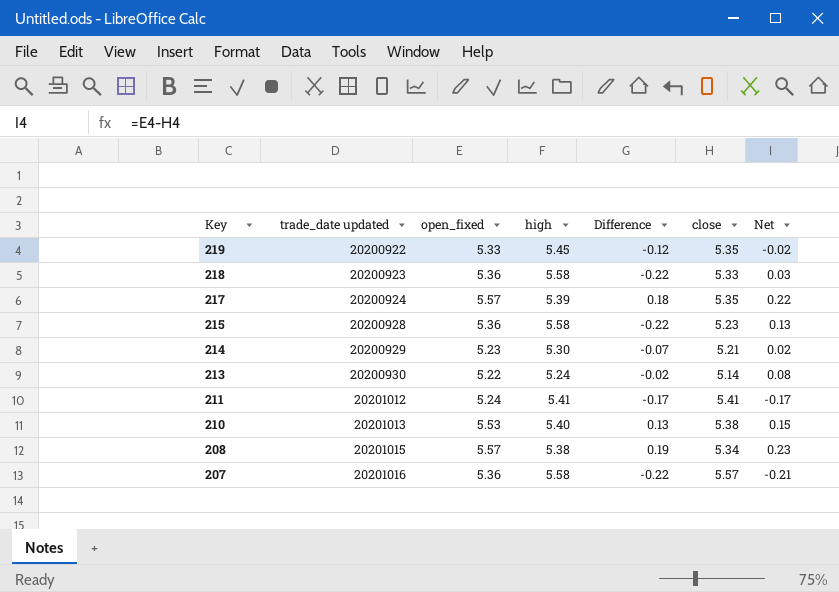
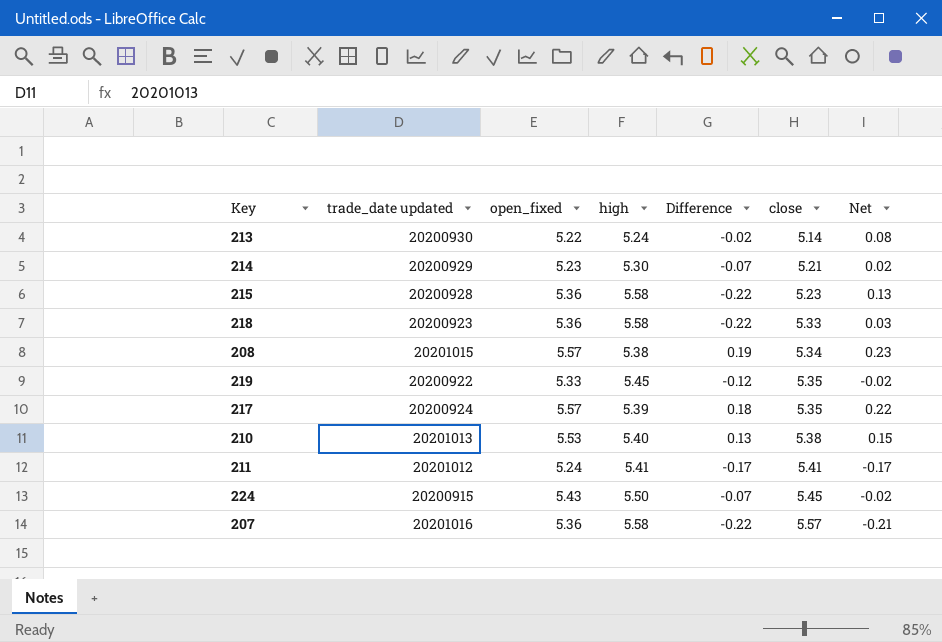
row order: Key descending -> close ascending
row 224: none -> 20200915 | 5.43 | 5.50 | -0.07 | 5.45 | -0.02

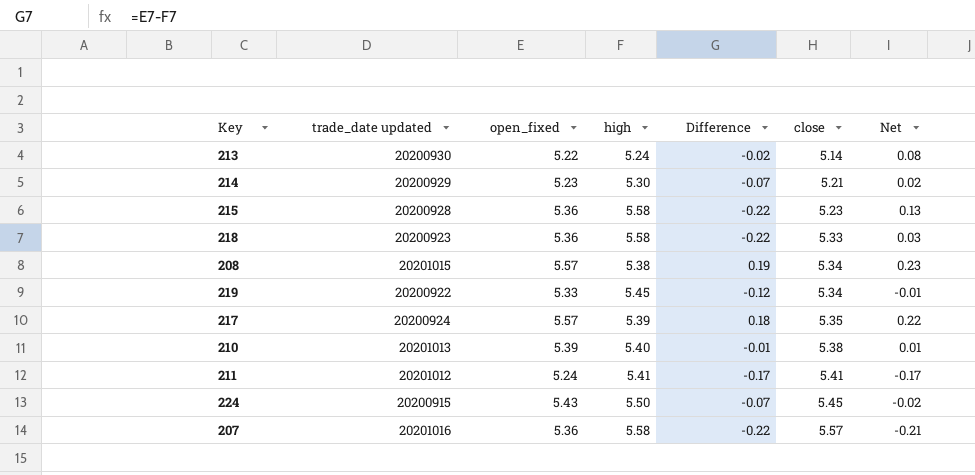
219 | close: 5.35 -> 5.34
219 | Net: -0.02 -> -0.01
210 | open_fixed: 5.53 -> 5.39
210 | Difference: 0.13 -> -0.01
210 | Net: 0.15 -> 0.01

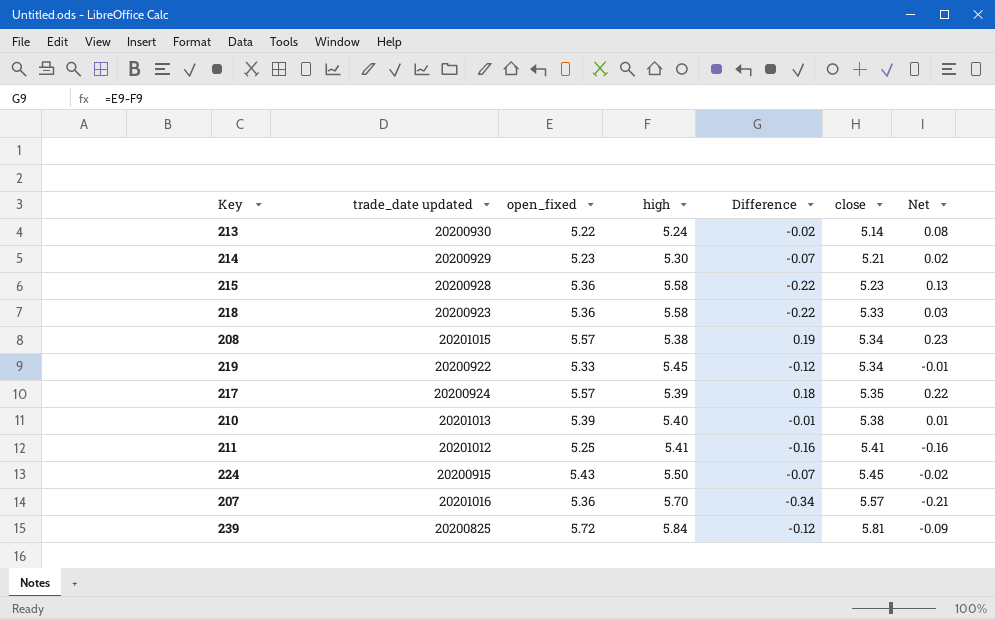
211 | open_fixed: 5.24 -> 5.25
211 | Difference: -0.17 -> -0.16
211 | Net: -0.17 -> -0.16
207 | high: 5.58 -> 5.70
207 | Difference: -0.22 -> -0.34
row 239: none -> 20200825 | 5.72 | 5.84 | -0.12 | 5.81 | -0.09

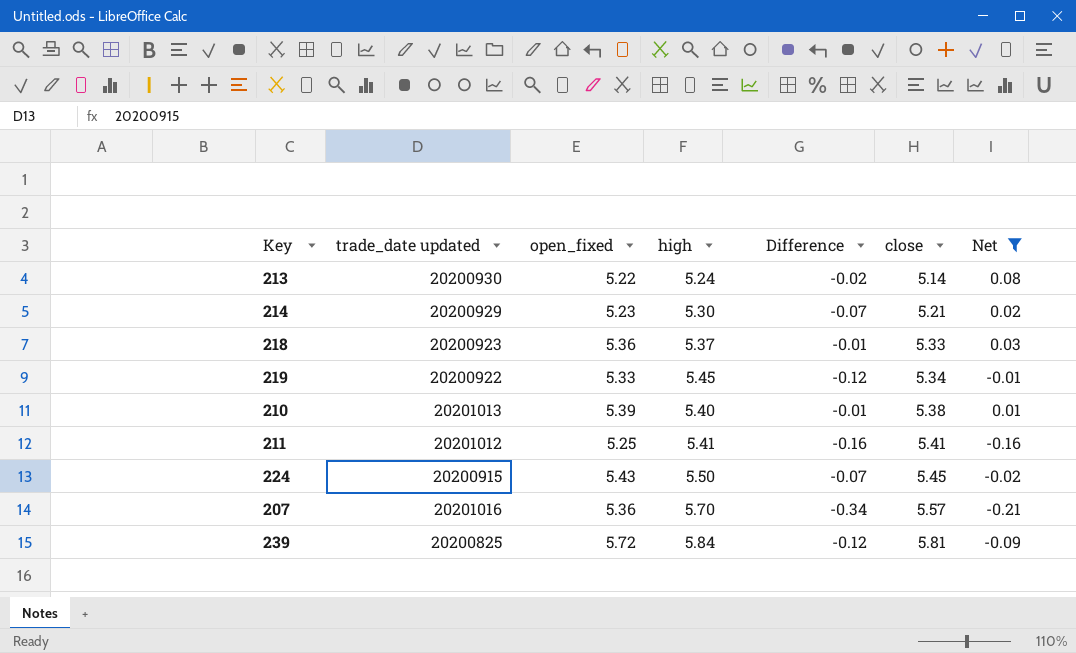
filter: none -> Net <= 0.08
218 | high: 5.58 -> 5.37
218 | Difference: -0.22 -> -0.01

